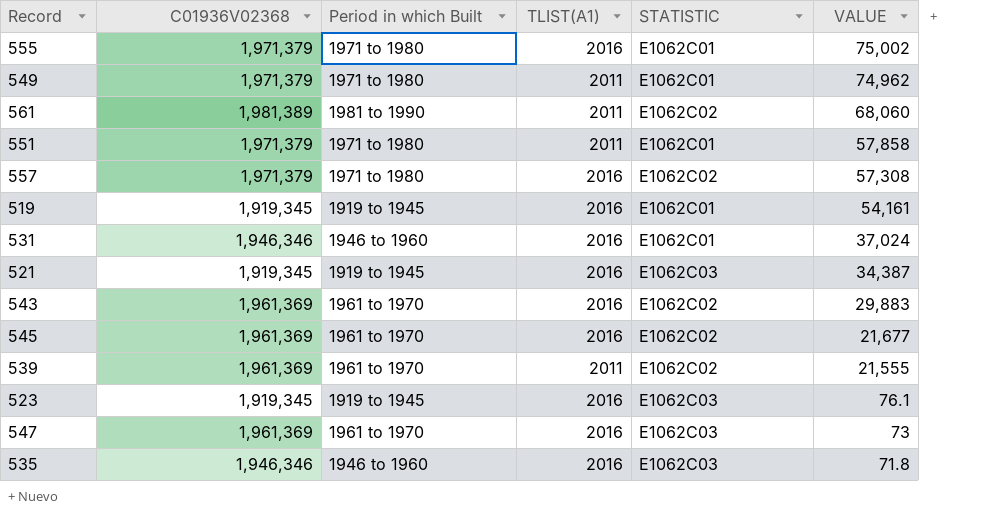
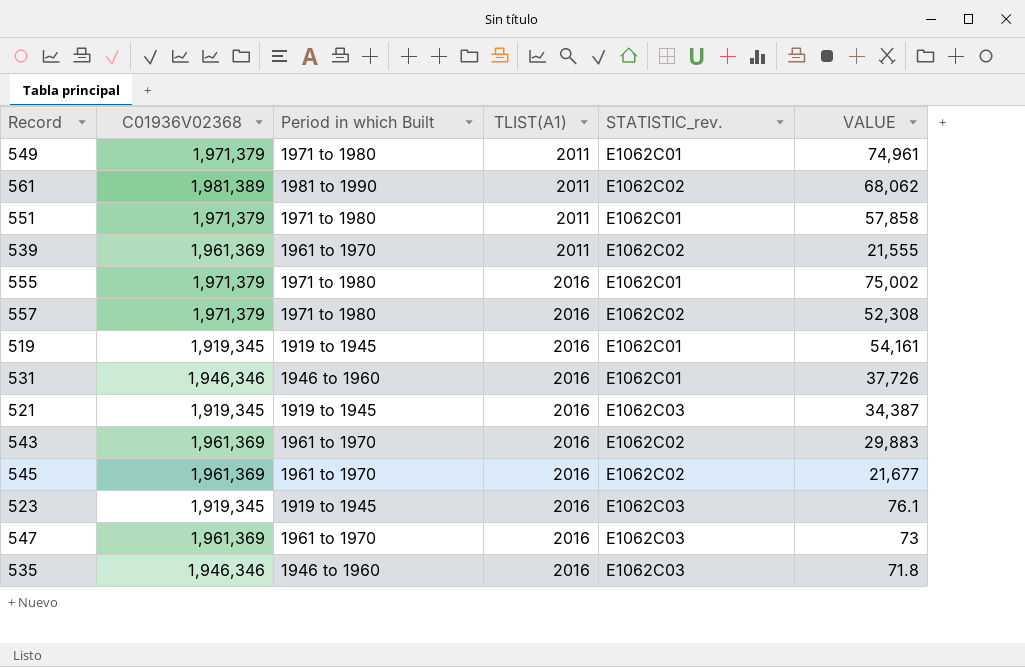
row order: VALUE descending -> TLIST(A1) ascending
column name: STATISTIC -> STATISTIC_rev.
549 | VALUE: 74,962 -> 74,961
561 | VALUE: 68,060 -> 68,062
557 | VALUE: 57,308 -> 52,308
531 | VALUE: 37,024 -> 37,726

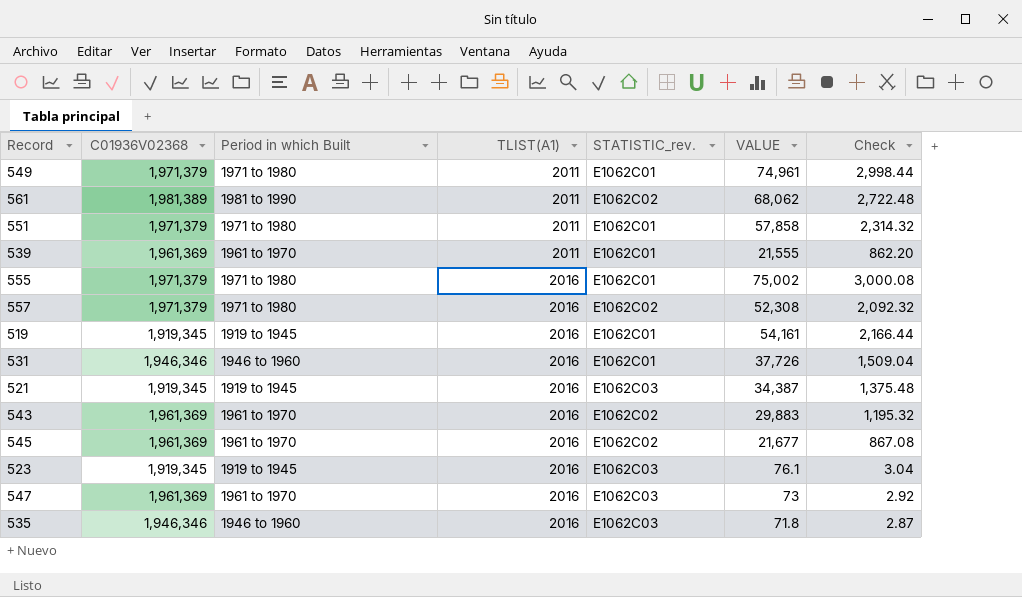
column Check | formula: none -> [VALUE] * 0.04
539 | STATISTIC_rev.: E1062C02 -> E1062C01

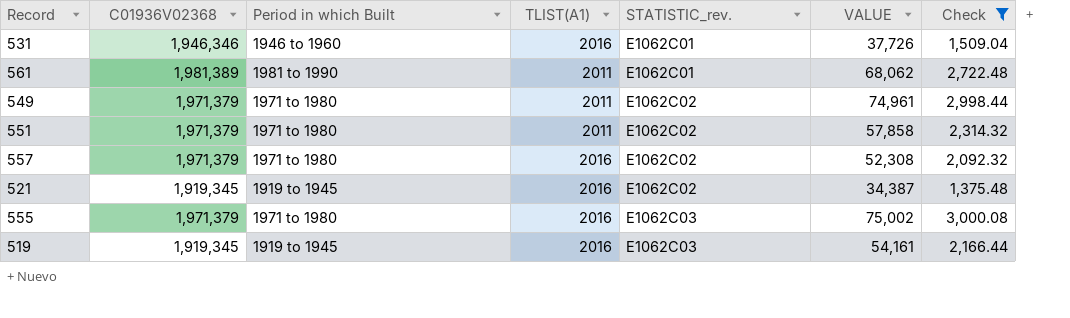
filter: none -> Check >= 1,375.48
row order: TLIST(A1) ascending -> STATISTIC_rev. ascending
561 | STATISTIC_rev.: E1062C02 -> E1062C01
549 | STATISTIC_rev.: E1062C01 -> E1062C02
551 | STATISTIC_rev.: E1062C01 -> E1062C02
521 | STATISTIC_rev.: E1062C03 -> E1062C02
555 | STATISTIC_rev.: E1062C01 -> E1062C03
519 | STATISTIC_rev.: E1062C01 -> E1062C03

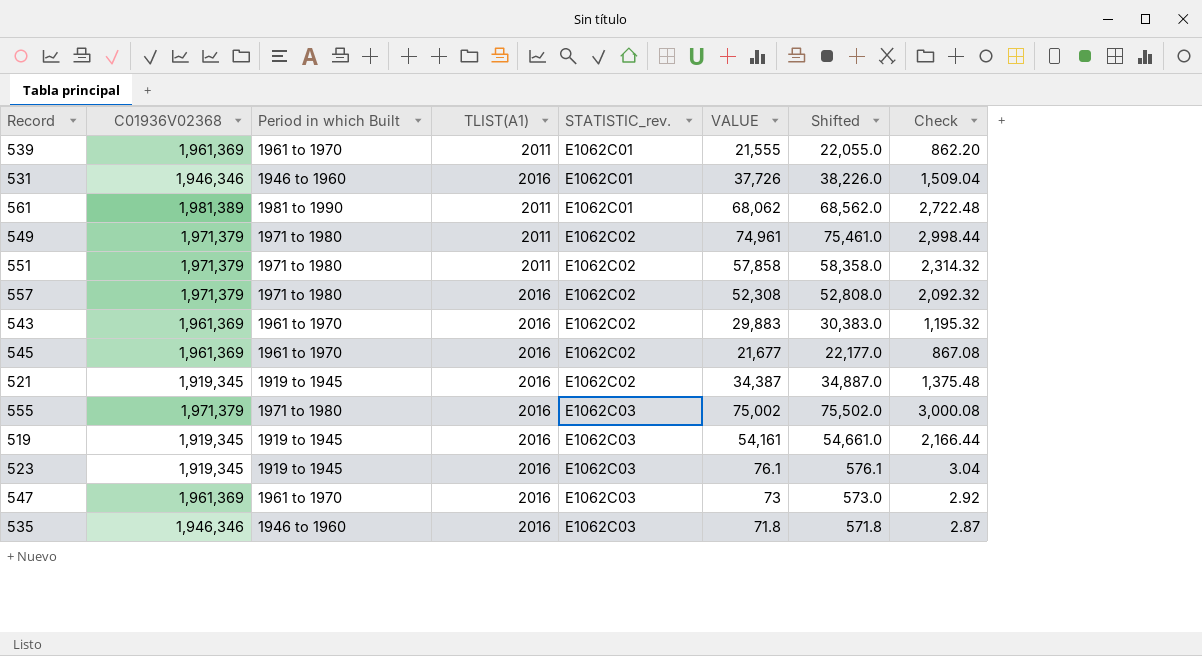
filter: Check >= 1,375.48 -> none
column Shifted | formula: none -> [VALUE] + 500

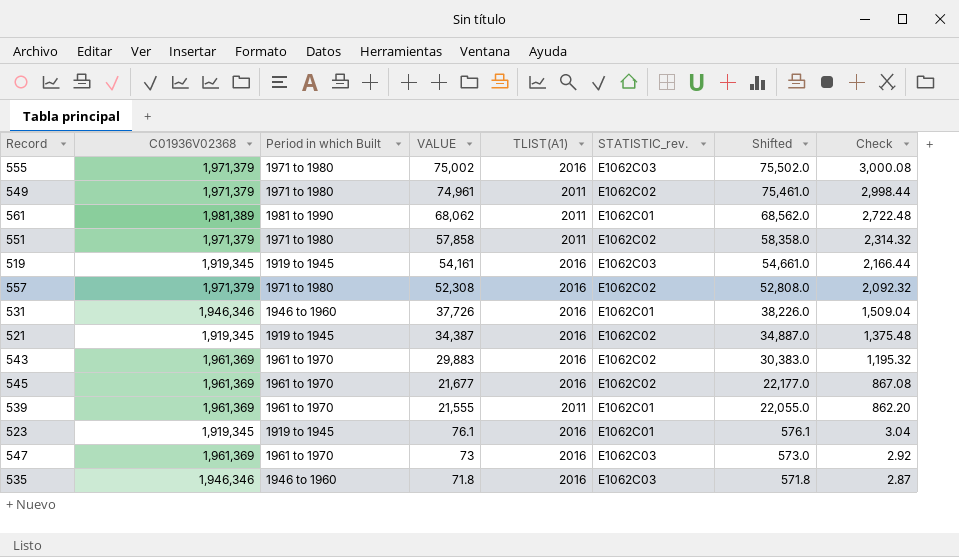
row order: STATISTIC_rev. ascending -> VALUE descending
column VALUE | position: 6 -> 4
523 | STATISTIC_rev.: E1062C03 -> E1062C01

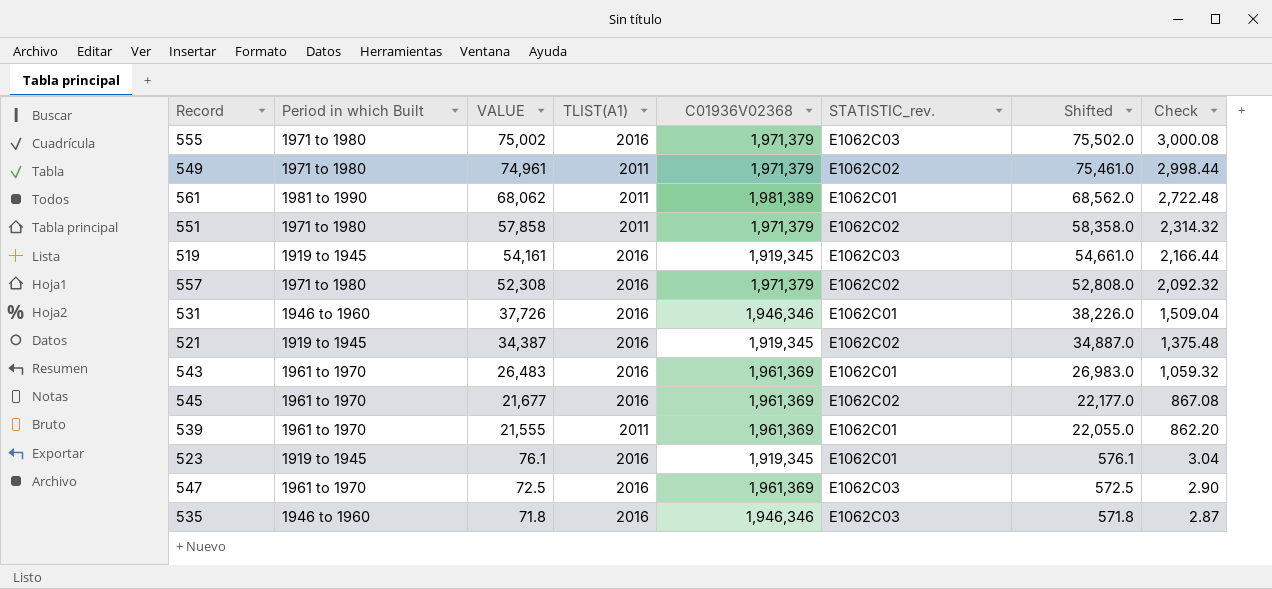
column C01936V02368 | position: 2 -> 5
543 | VALUE: 29,883 -> 26,483
543 | STATISTIC_rev.: E1062C02 -> E1062C01
543 | Shifted: 30,383.0 -> 26,983.0
543 | Check: 1,195.32 -> 1,059.32
547 | VALUE: 73 -> 72.5
547 | Shifted: 573.0 -> 572.5
547 | Check: 2.92 -> 2.90

